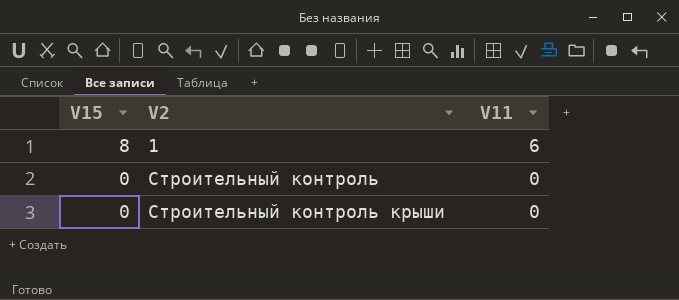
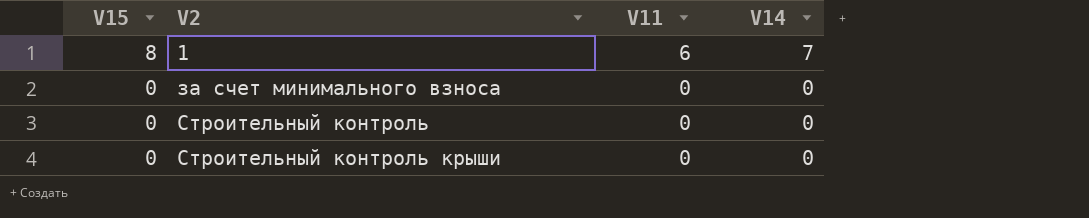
column V14 | position: none -> 4
row за счет минимального взноса: none -> 0 | 0 | 0

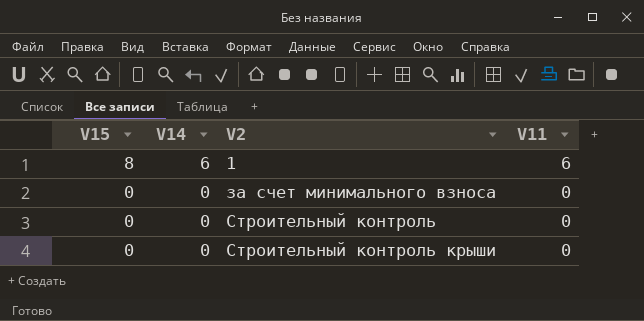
column V14 | position: 4 -> 2
1 | V14: 7 -> 6

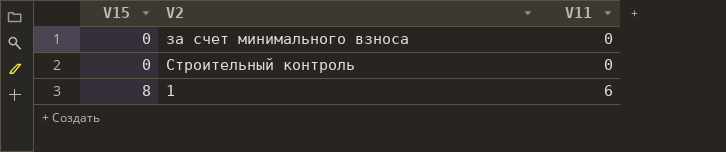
row order: V15 descending -> V15 ascending
column V14 | position: 2 -> none
row Строительный контроль крыши: 0 | 0 | 0 -> none

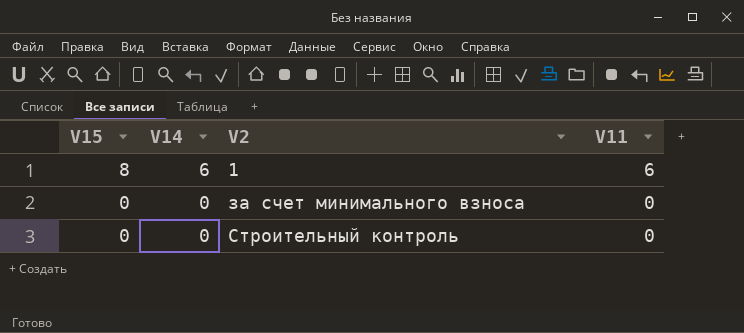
row order: V15 ascending -> V15 descending
column V14 | position: none -> 2

